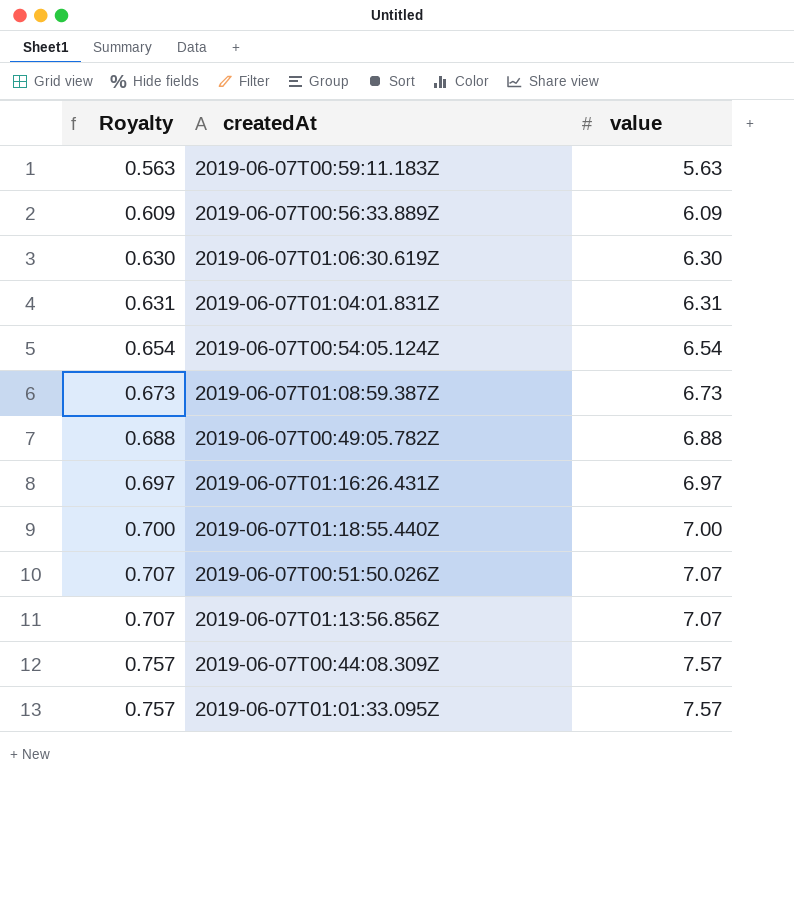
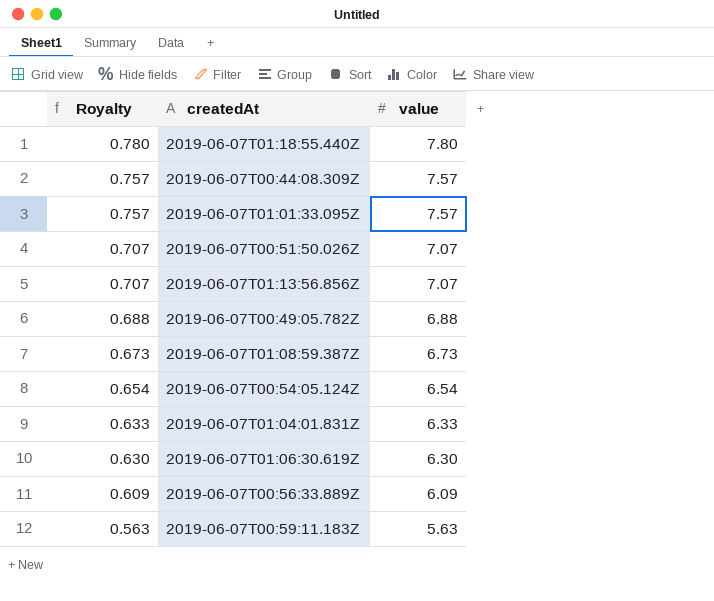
row order: Royalty ascending -> Royalty descending
row 2019-06-07T01:16:26.431Z: 0.697 | 6.97 -> none
2019-06-07T01:18:55.440Z | Royalty: 0.700 -> 0.780
2019-06-07T01:18:55.440Z | value: 7.00 -> 7.80
2019-06-07T01:04:01.831Z | Royalty: 0.631 -> 0.633
2019-06-07T01:04:01.831Z | value: 6.31 -> 6.33

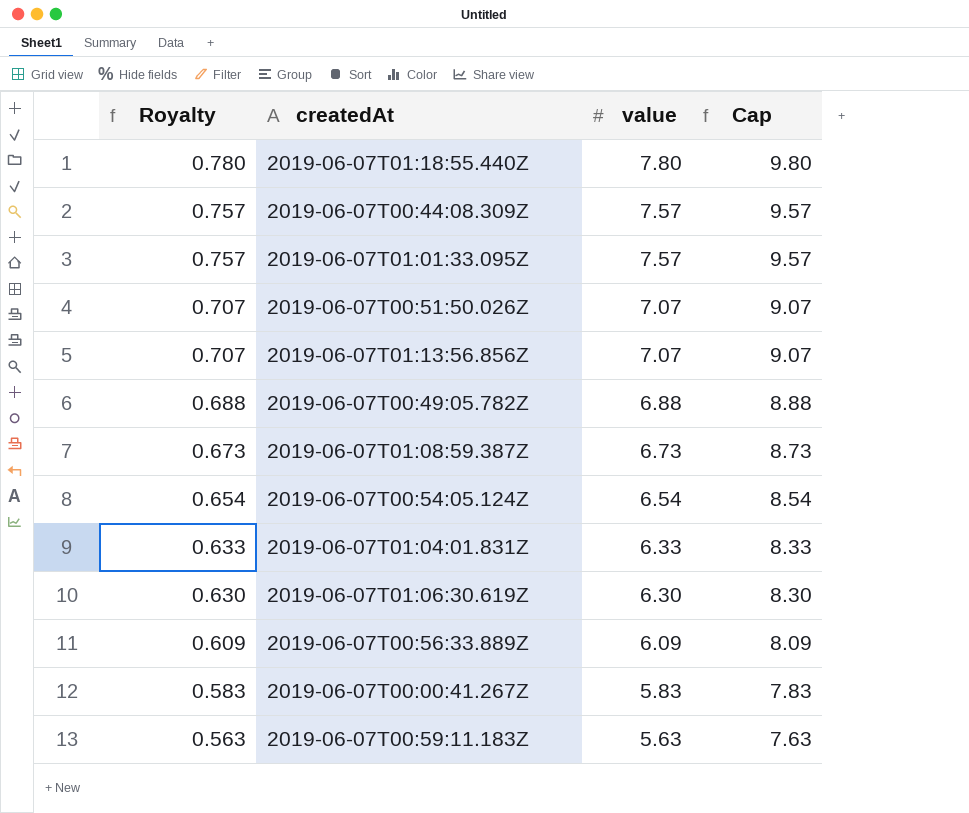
column Cap | formula: none -> [value] + 2
row 2019-06-07T00:00:41.267Z: none -> 0.583 | 5.83 | 7.83

